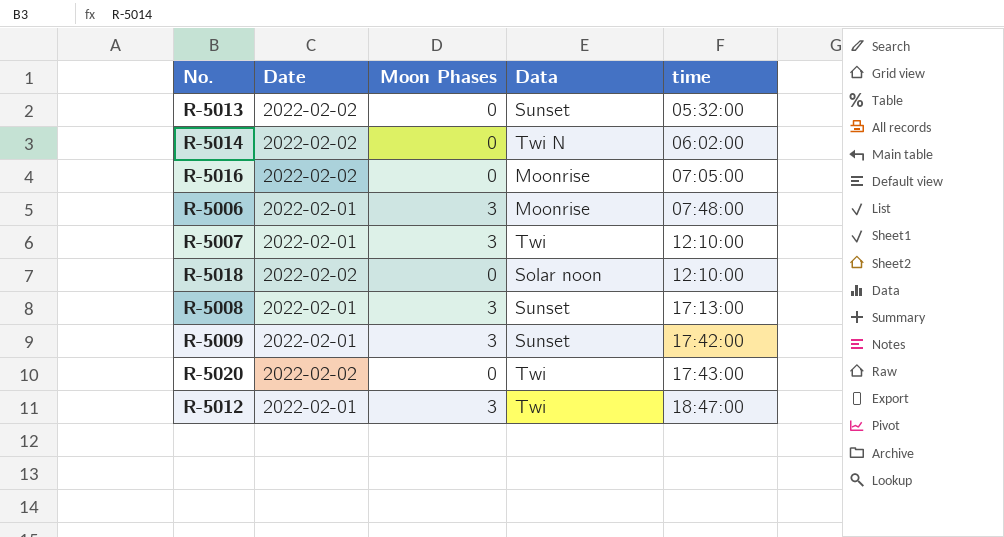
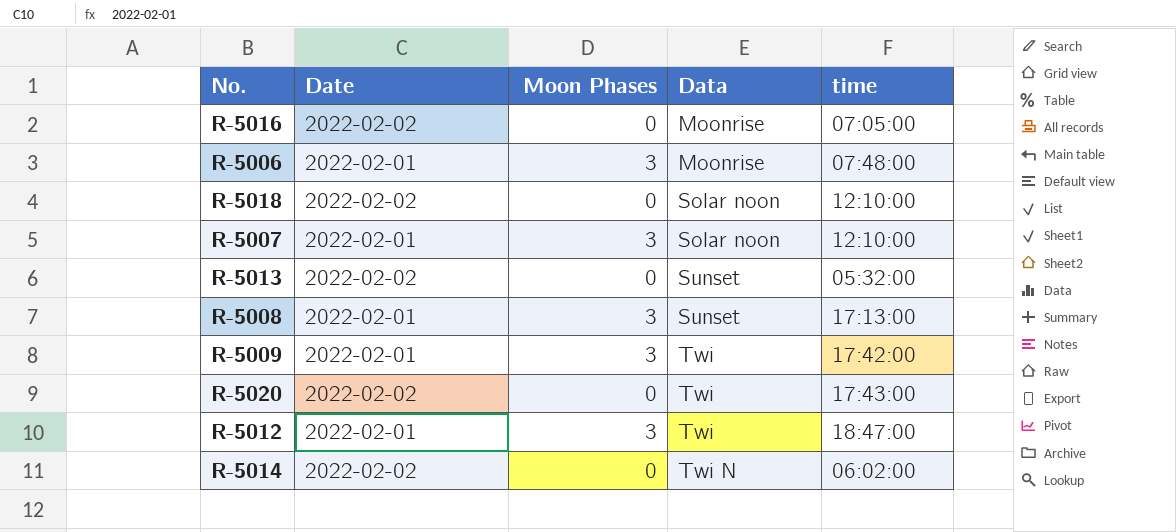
row order: time ascending -> Data ascending
R-5007 | Data: Twi -> Solar noon
R-5009 | Data: Sunset -> Twi

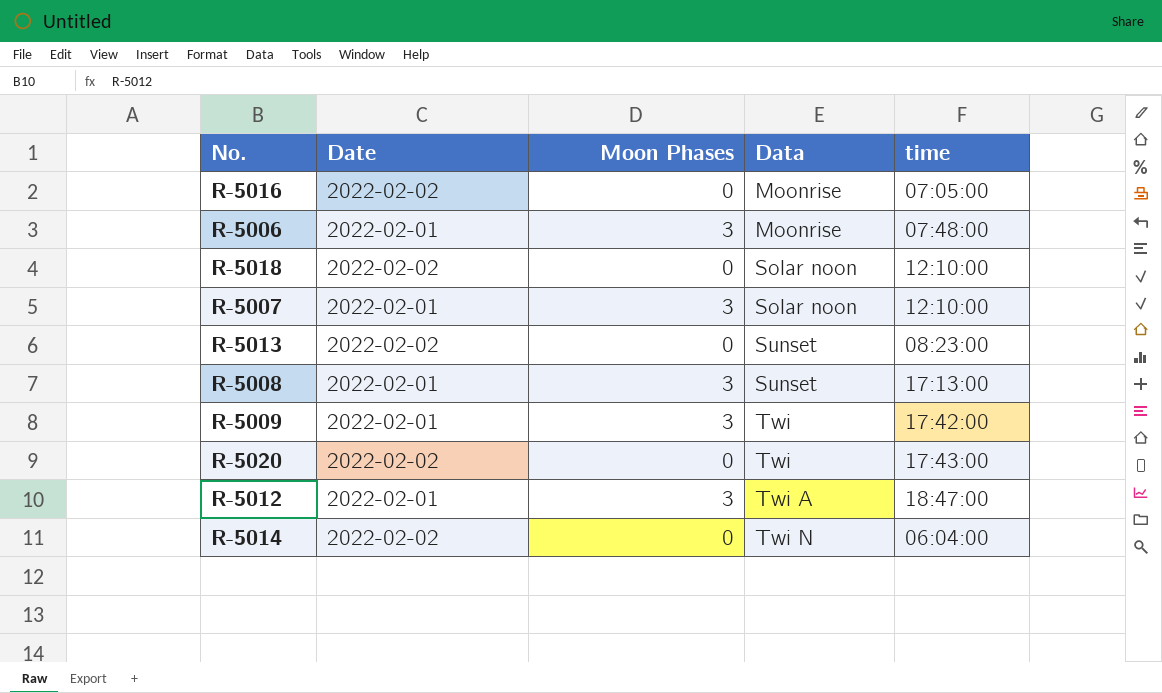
R-5013 | time: 05:32:00 -> 08:23:00
R-5012 | Data: Twi -> Twi A
R-5014 | time: 06:02:00 -> 06:04:00

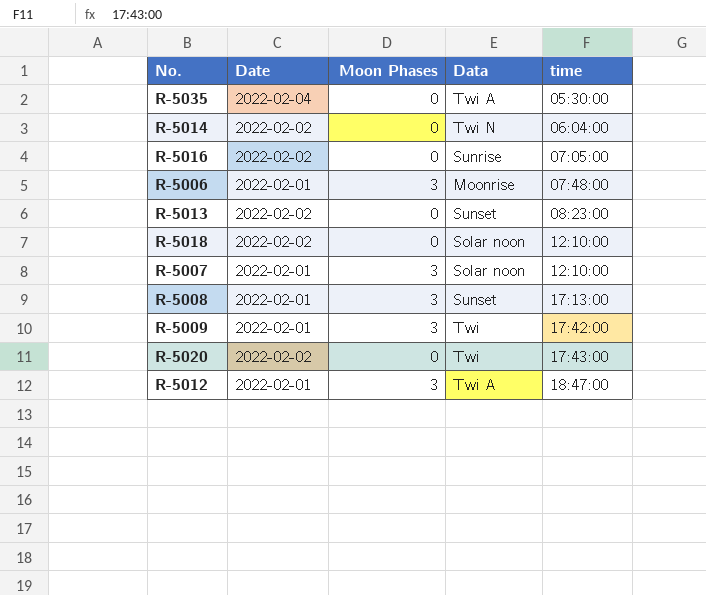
row order: Data ascending -> time ascending
row R-5035: none -> 2022-02-04 | 0 | Twi A | 05:30:00
R-5016 | Data: Moonrise -> Sunrise

